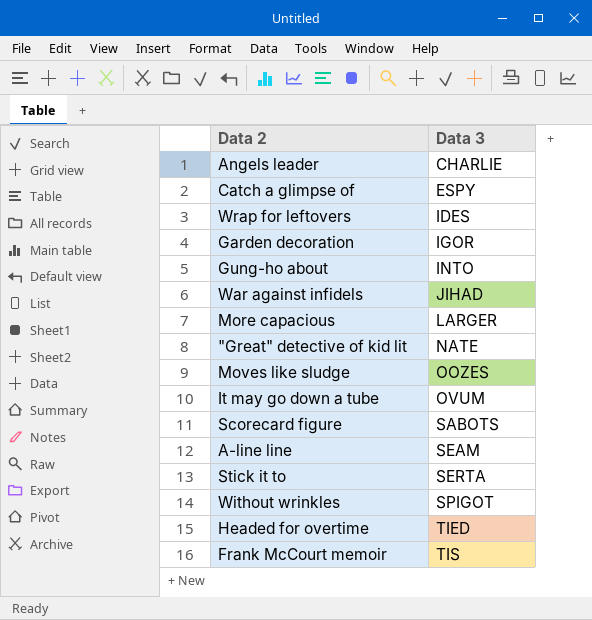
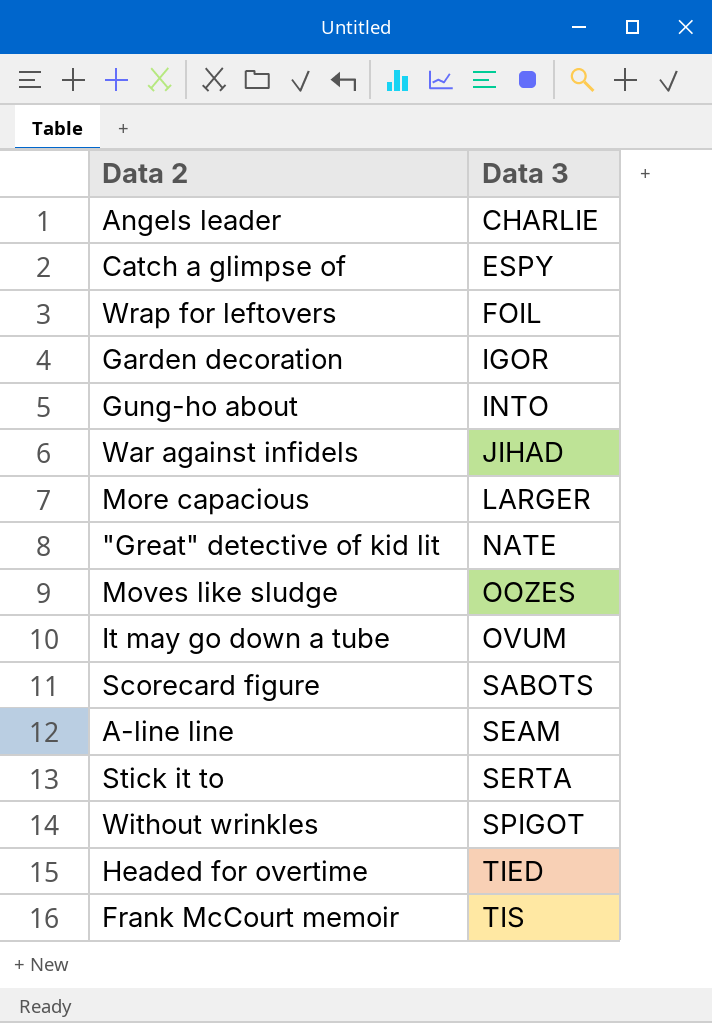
Wrap for leftovers | Data 3: IDES -> FOIL

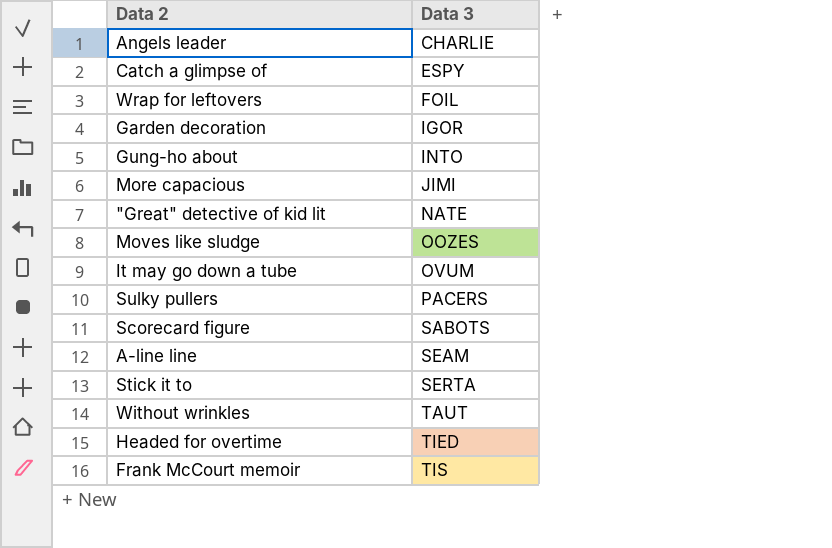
row War against infidels: JIHAD -> none
More capacious | Data 3: LARGER -> JIMI
row Sulky pullers: none -> PACERS
Without wrinkles | Data 3: SPIGOT -> TAUT

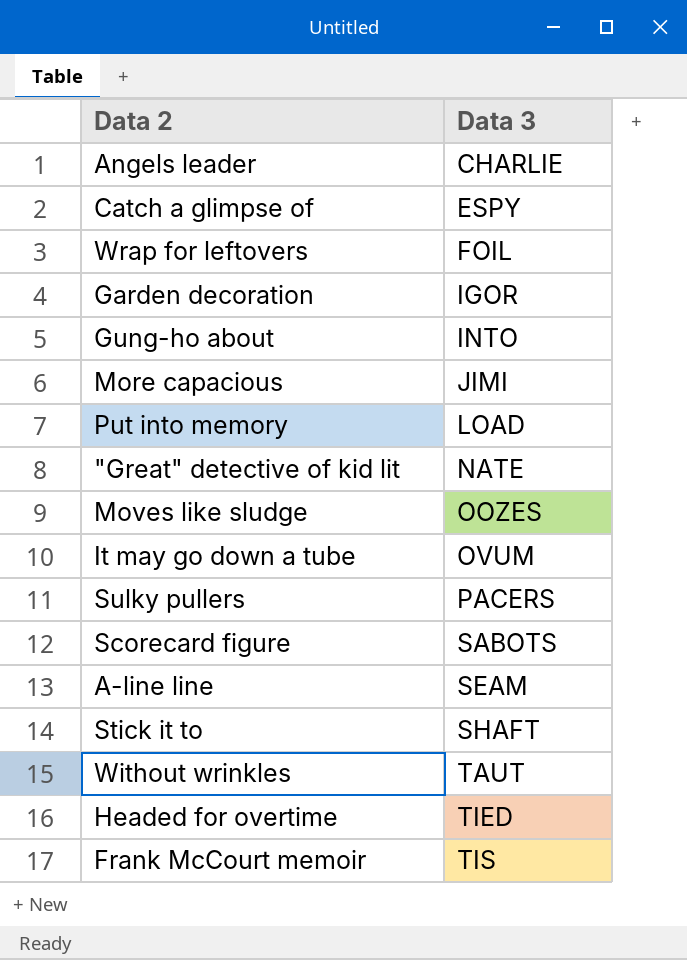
row Put into memory: none -> LOAD
Stick it to | Data 3: SERTA -> SHAFT

